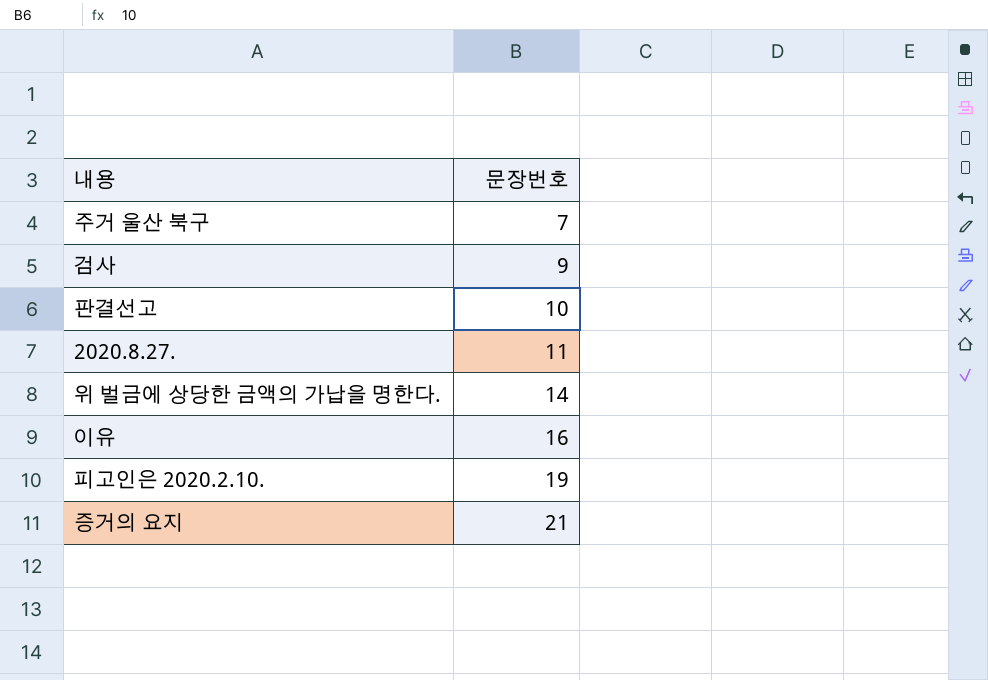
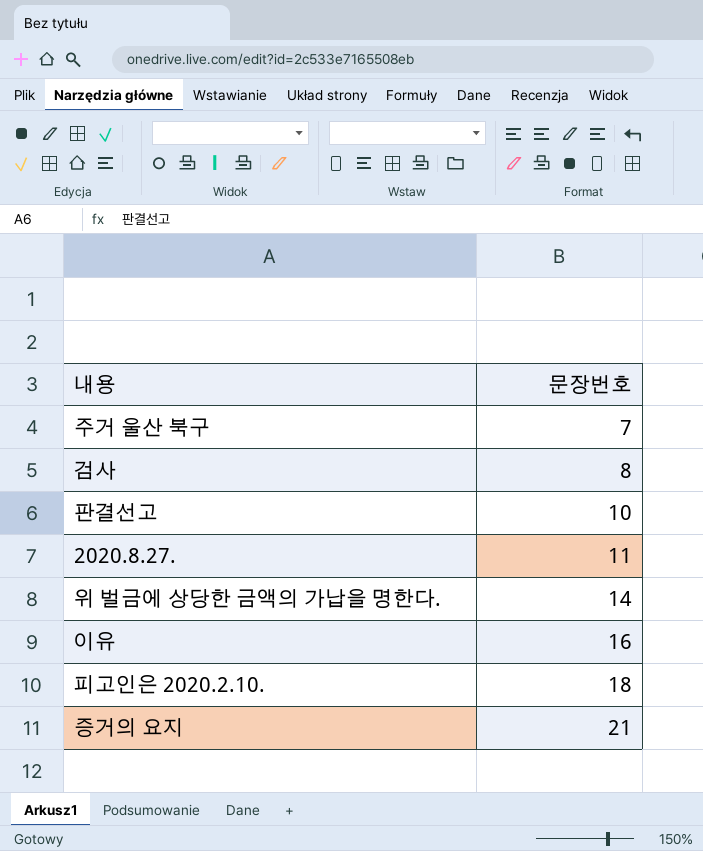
검사 | 문장번호: 9 -> 8
피고인은 2020.2.10. | 문장번호: 19 -> 18

